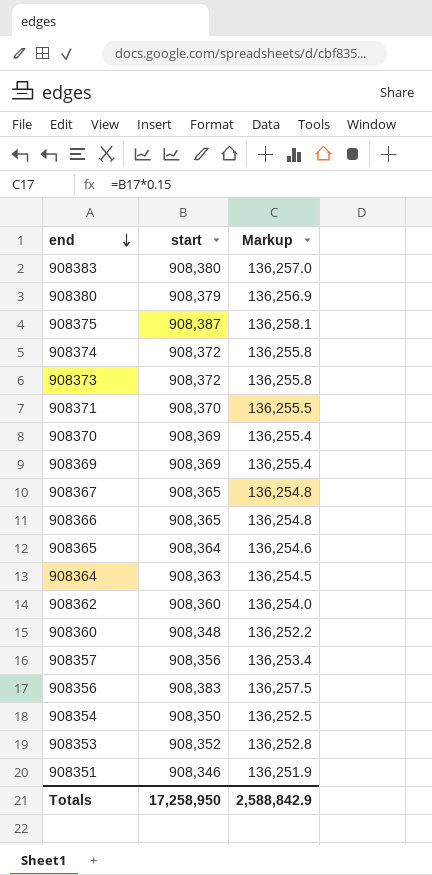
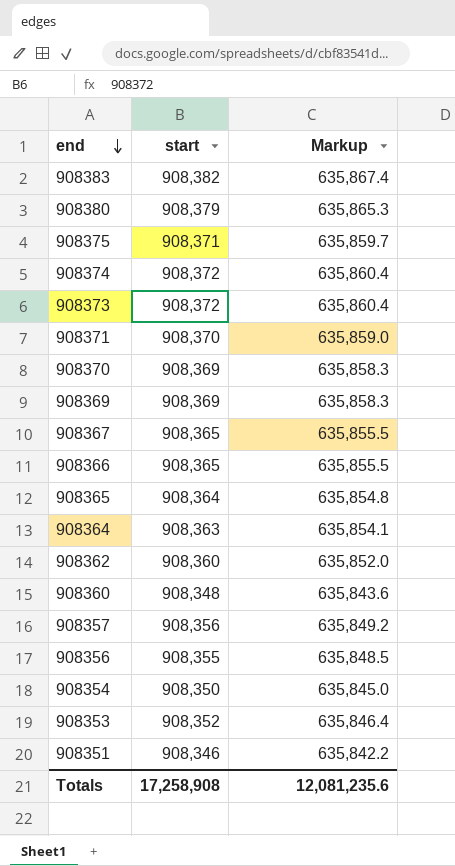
column Markup | formula: [start] * 0.15 -> [start] * 0.7
908383 | start: 908,380 -> 908,382
908375 | start: 908,387 -> 908,371
908356 | start: 908,383 -> 908,355
Totals | start: 17,258,950 -> 17,258,908
Totals | Markup: 2,588,842.9 -> 12,081,235.6

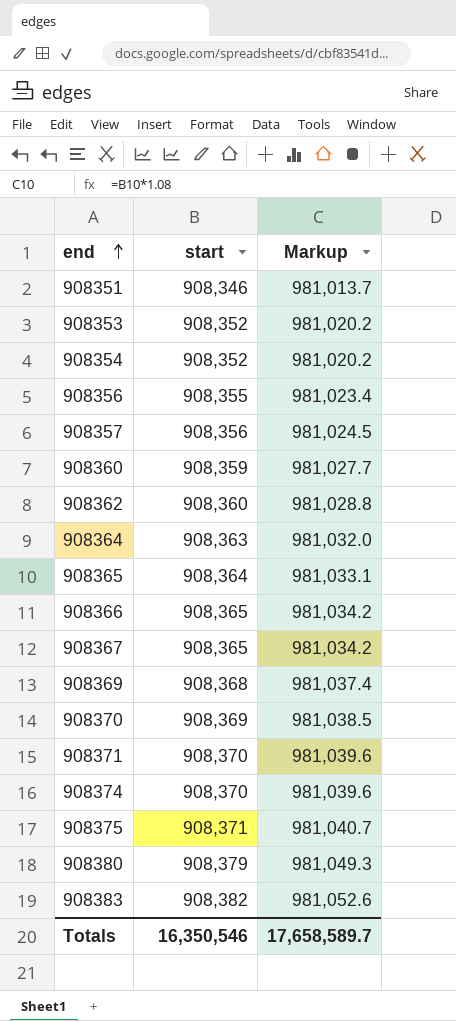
row order: end descending -> end ascending
column Markup | formula: [start] * 0.7 -> [start] * 1.08
row 908373: 908,372 | 635,860.4 -> none
908354 | start: 908,350 -> 908,352
908360 | start: 908,348 -> 908,359
908369 | start: 908,369 -> 908,368
908374 | start: 908,372 -> 908,370
Totals | start: 17,258,908 -> 16,350,546
Totals | Markup: 12,081,235.6 -> 17,658,589.7

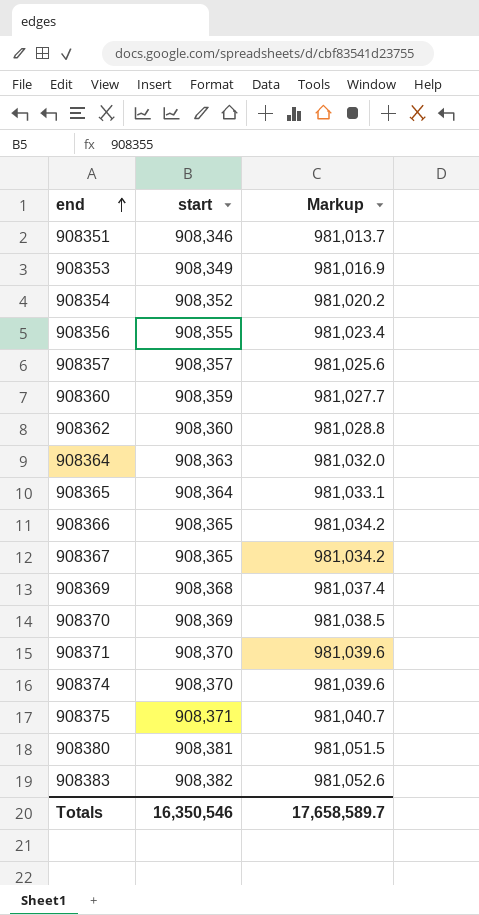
908353 | start: 908,352 -> 908,349
908353 | Markup: 981,020.2 -> 981,016.9
908357 | start: 908,356 -> 908,357
908357 | Markup: 981,024.5 -> 981,025.6
908380 | start: 908,379 -> 908,381
908380 | Markup: 981,049.3 -> 981,051.5

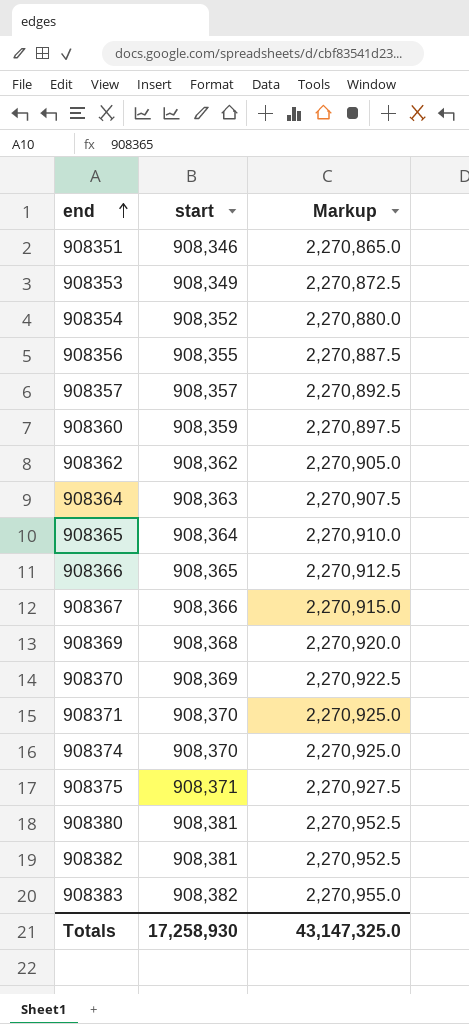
column Markup | formula: [start] * 1.08 -> [start] * 2.5
908362 | start: 908,360 -> 908,362
908367 | start: 908,365 -> 908,366
row 908382: none -> 908,381 | 2,270,952.5
Totals | start: 16,350,546 -> 17,258,930
Totals | Markup: 17,658,589.7 -> 43,147,325.0

